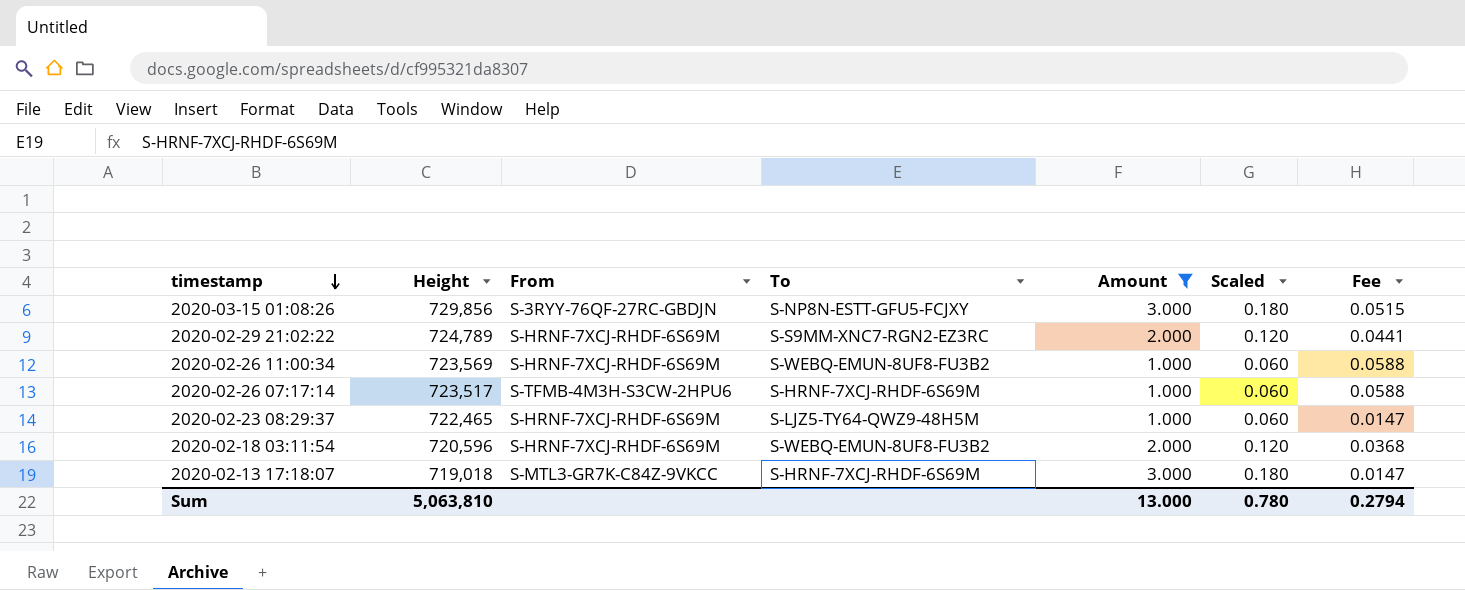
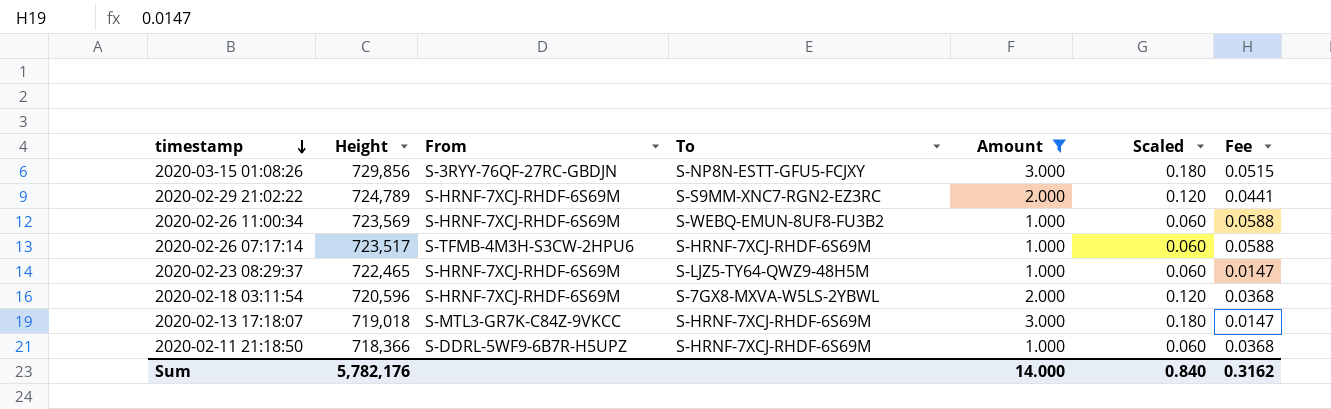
2020-02-18 03:11:54 | To: S-WEBQ-EMUN-8UF8-FU3B2 -> S-7GX8-MXVA-W5LS-2YBWL
row 2020-02-11 21:18:50: none -> 718,366 | S-DDRL-5WF9-6B7R-H5UPZ | S-HRNF-7XCJ-RHDF-6S69M | 1.000 | 0.060 | 0.0368
Sum | Height: 5,063,810 -> 5,782,176
Sum | Amount: 13.000 -> 14.000
Sum | Scaled: 0.780 -> 0.840
Sum | Fee: 0.2794 -> 0.3162

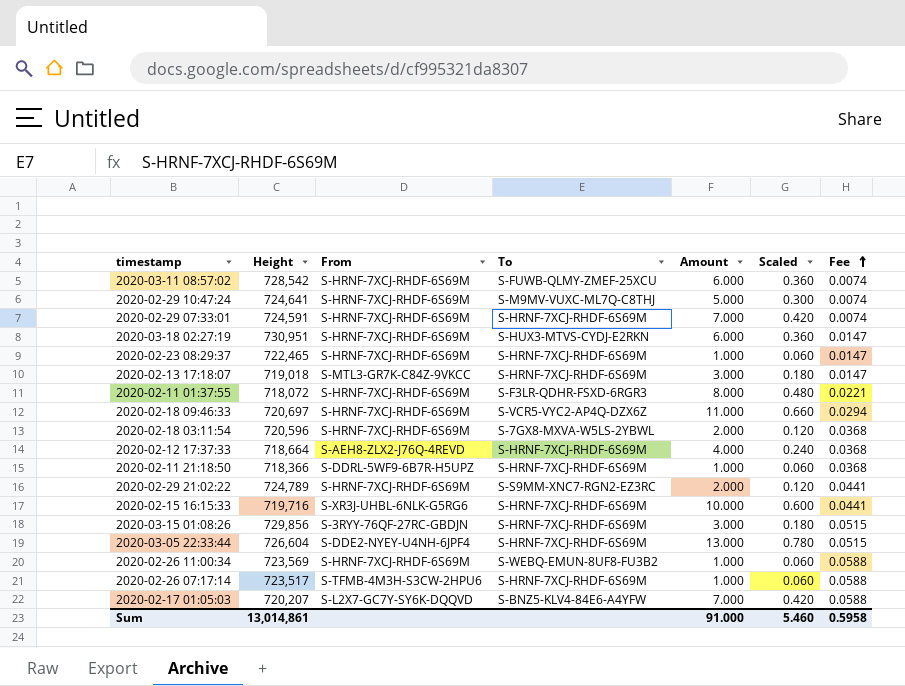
filter: Amount <= 3.000 -> none
row order: timestamp descending -> Fee ascending
2020-02-23 08:29:37 | To: S-LJZ5-TY64-QWZ9-48H5M -> S-HRNF-7XCJ-RHDF-6S69M
2020-03-15 01:08:26 | To: S-NP8N-ESTT-GFU5-FCJXY -> S-HRNF-7XCJ-RHDF-6S69M
Sum | Height: 5,782,176 -> 13,014,861
Sum | Amount: 14.000 -> 91.000
Sum | Scaled: 0.840 -> 5.460
Sum | Fee: 0.3162 -> 0.5958

